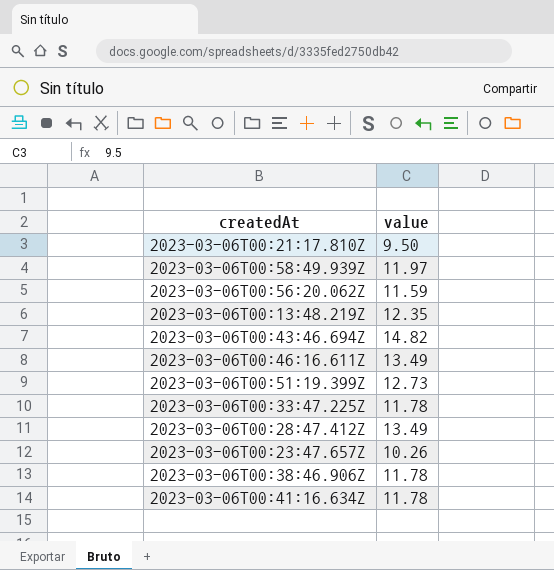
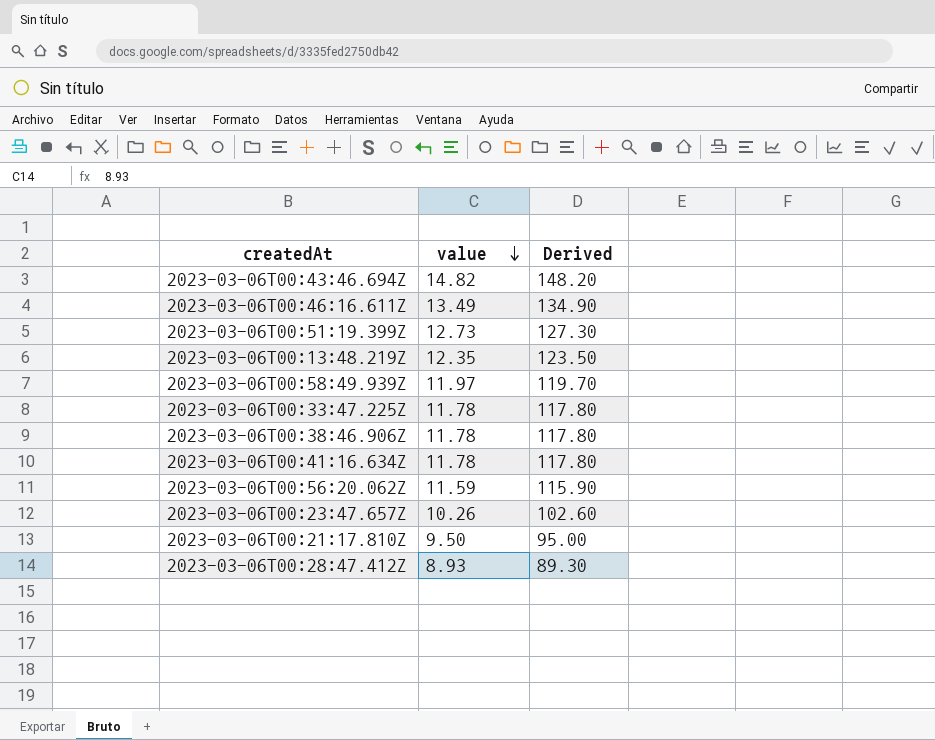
row order: none -> value descending
column Derived | formula: none -> [value] * 10
2023-03-06T00:28:47.412Z | value: 13.49 -> 8.93

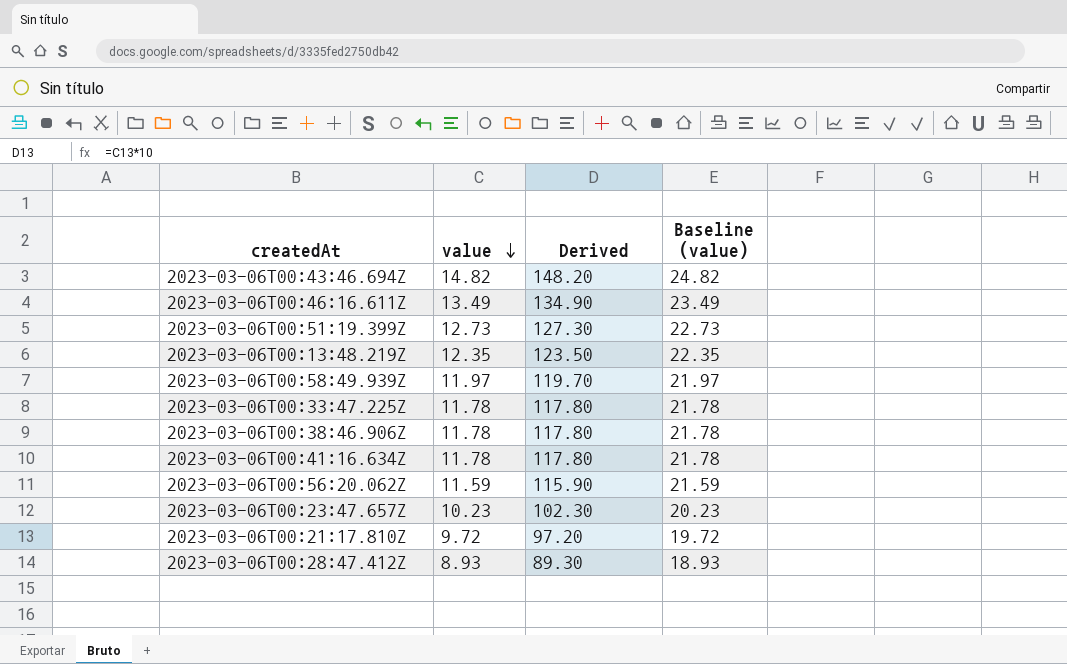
column Baseline (value) | formula: none -> [value] + 10
2023-03-06T00:23:47.657Z | value: 10.26 -> 10.23
2023-03-06T00:23:47.657Z | Derived: 102.60 -> 102.30
2023-03-06T00:21:17.810Z | value: 9.50 -> 9.72
2023-03-06T00:21:17.810Z | Derived: 95.00 -> 97.20

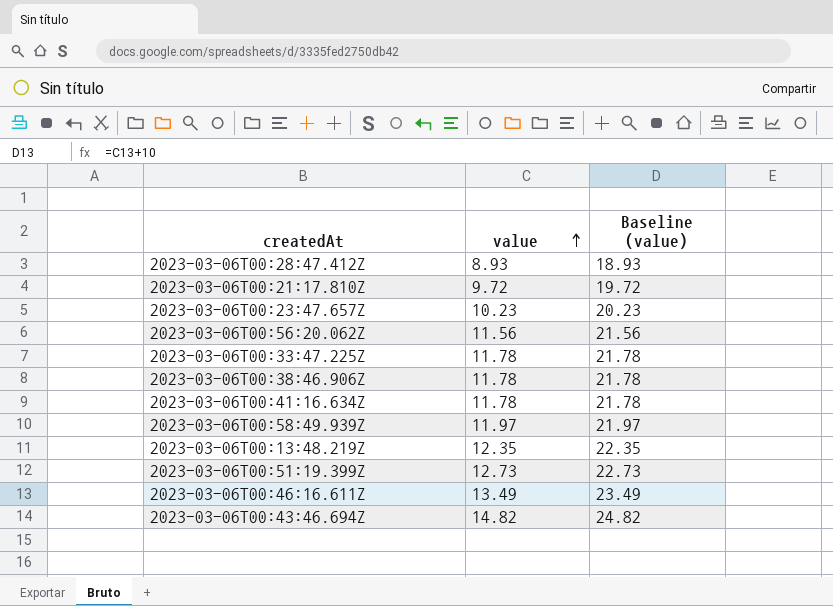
row order: value descending -> value ascending
column Derived | formula: [value] * 10 -> none
2023-03-06T00:56:20.062Z | value: 11.59 -> 11.56
2023-03-06T00:56:20.062Z | Baseline (value): 21.59 -> 21.56

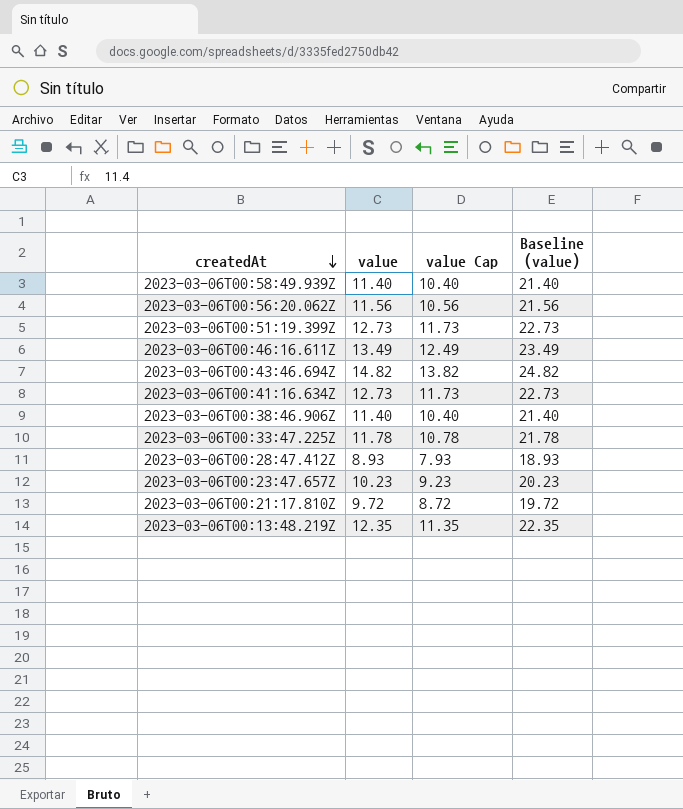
row order: value ascending -> createdAt descending
column value Cap | formula: none -> [value] - 1
2023-03-06T00:58:49.939Z | value: 11.97 -> 11.40
2023-03-06T00:58:49.939Z | Baseline (value): 21.97 -> 21.40
2023-03-06T00:41:16.634Z | value: 11.78 -> 12.73
2023-03-06T00:41:16.634Z | Baseline (value): 21.78 -> 22.73
2023-03-06T00:38:46.906Z | value: 11.78 -> 11.40
2023-03-06T00:38:46.906Z | Baseline (value): 21.78 -> 21.40

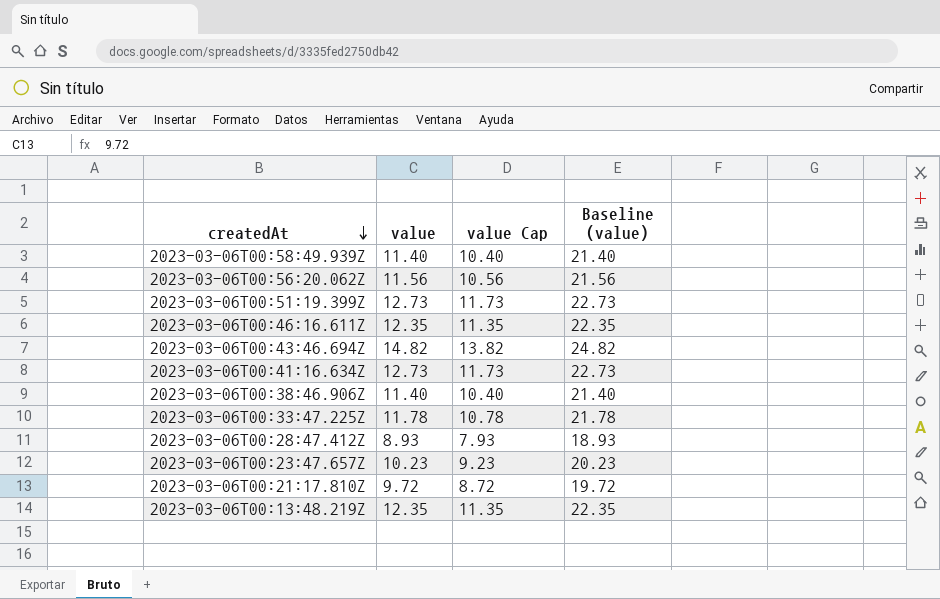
2023-03-06T00:46:16.611Z | value: 13.49 -> 12.35
2023-03-06T00:46:16.611Z | value Cap: 12.49 -> 11.35
2023-03-06T00:46:16.611Z | Baseline (value): 23.49 -> 22.35

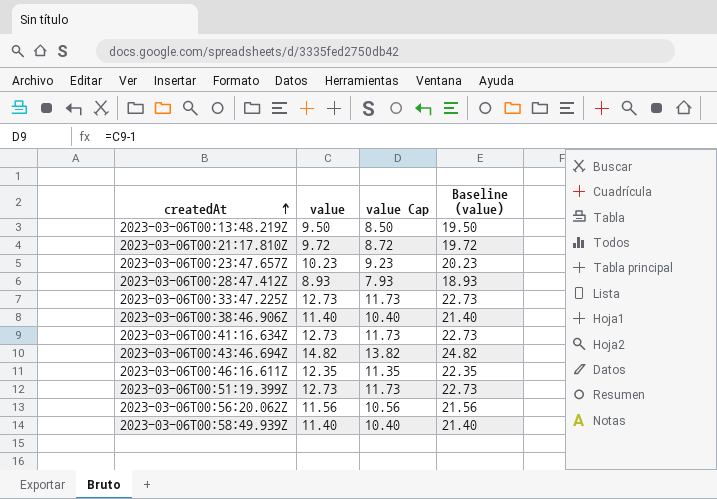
row order: createdAt descending -> createdAt ascending
2023-03-06T00:13:48.219Z | value: 12.35 -> 9.50
2023-03-06T00:13:48.219Z | value Cap: 11.35 -> 8.50
2023-03-06T00:13:48.219Z | Baseline (value): 22.35 -> 19.50
2023-03-06T00:33:47.225Z | value: 11.78 -> 12.73
2023-03-06T00:33:47.225Z | value Cap: 10.78 -> 11.73
2023-03-06T00:33:47.225Z | Baseline (value): 21.78 -> 22.73

